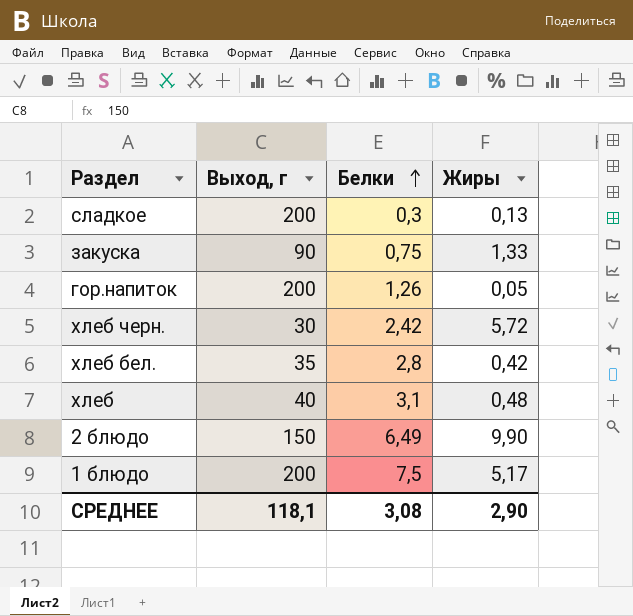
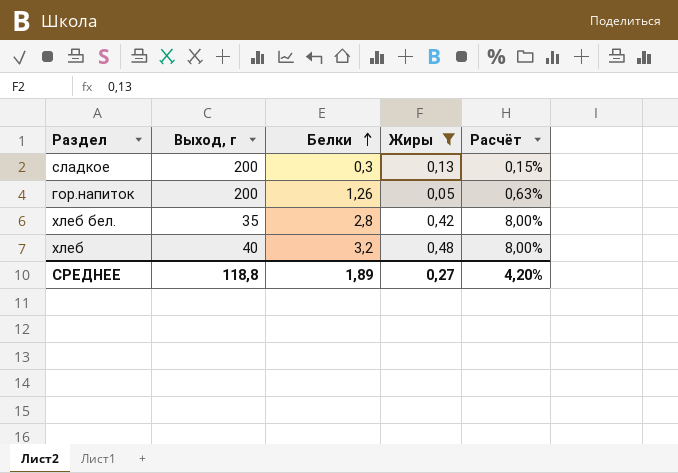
filter: none -> Жиры <= 0,48
column Расчёт | formula: none -> [Белки] / [Выход, г]
хлеб | Белки: 3,1 -> 3,2
СРЕДНЕЕ | Выход, г: 118,1 -> 118,8
СРЕДНЕЕ | Белки: 3,08 -> 1,89
СРЕДНЕЕ | Жиры: 2,90 -> 0,27

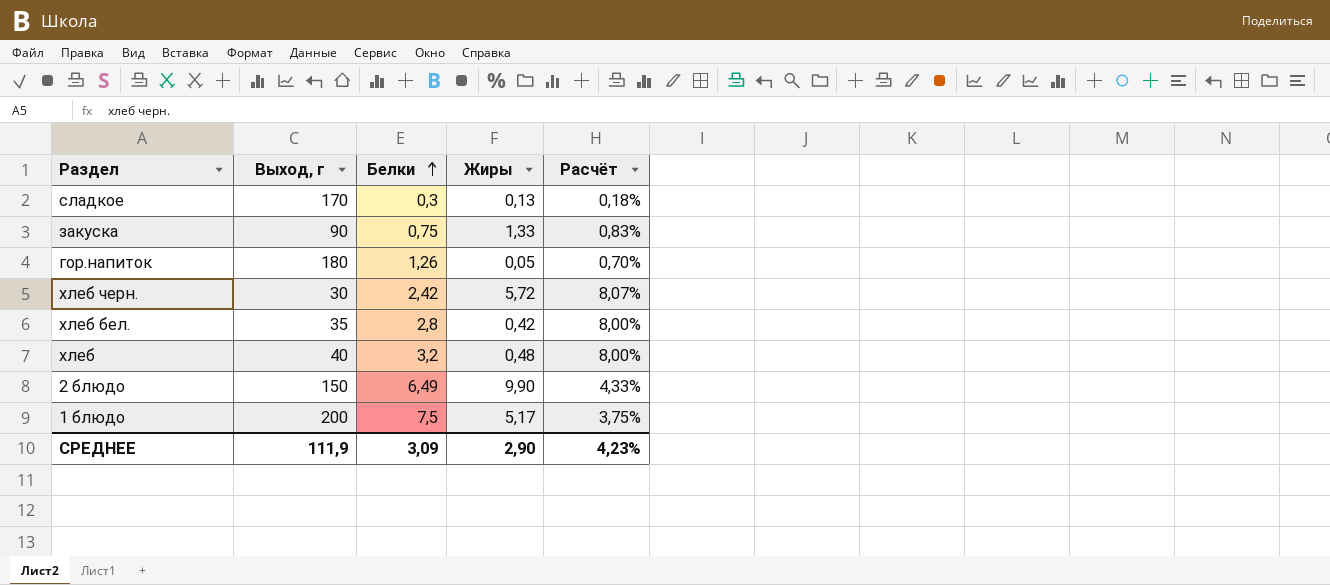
filter: Жиры <= 0,48 -> none
сладкое | Выход, г: 200 -> 170
сладкое | Расчёт: 0,15% -> 0,18%
гор.напиток | Выход, г: 200 -> 180
гор.напиток | Расчёт: 0,63% -> 0,70%
СРЕДНЕЕ | Выход, г: 118,8 -> 111,9
СРЕДНЕЕ | Белки: 1,89 -> 3,09
СРЕДНЕЕ | Жиры: 0,27 -> 2,90
СРЕДНЕЕ | Расчёт: 4,20% -> 4,23%

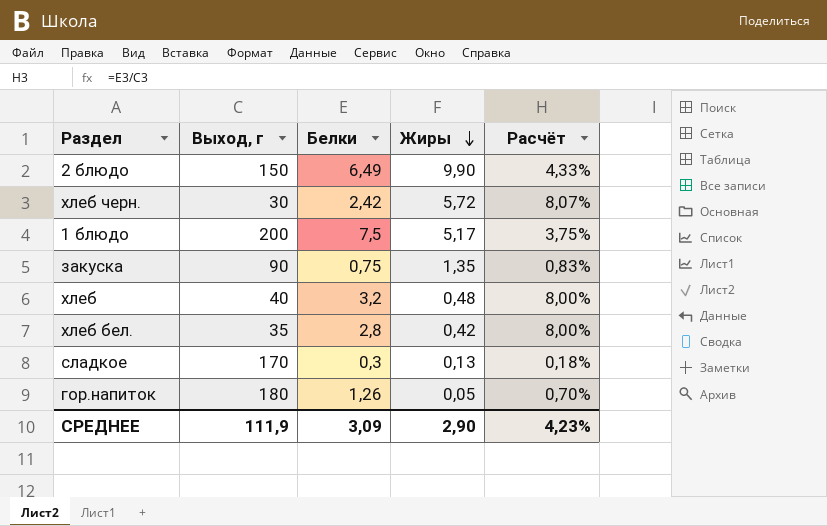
row order: Белки ascending -> Жиры descending
закуска | Жиры: 1,33 -> 1,35

